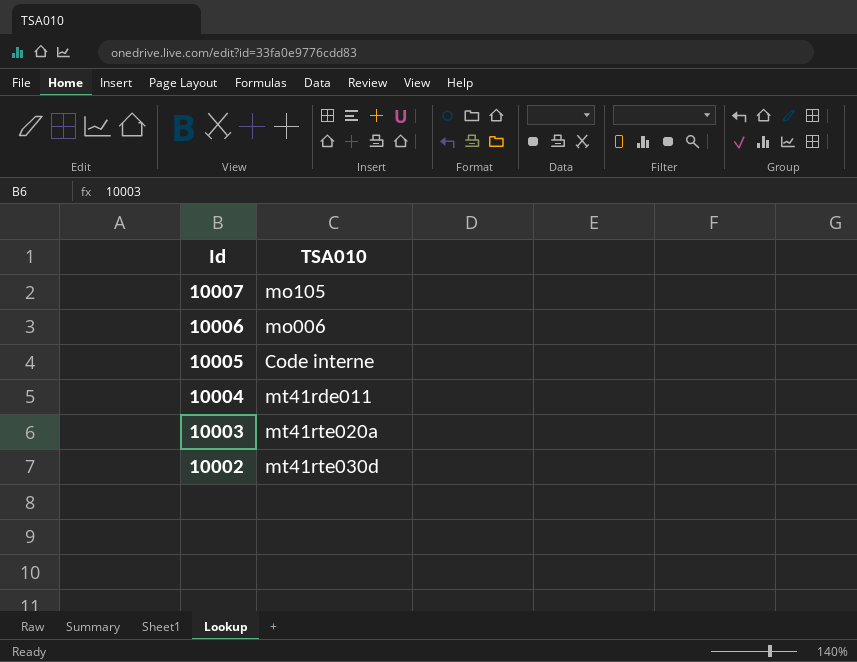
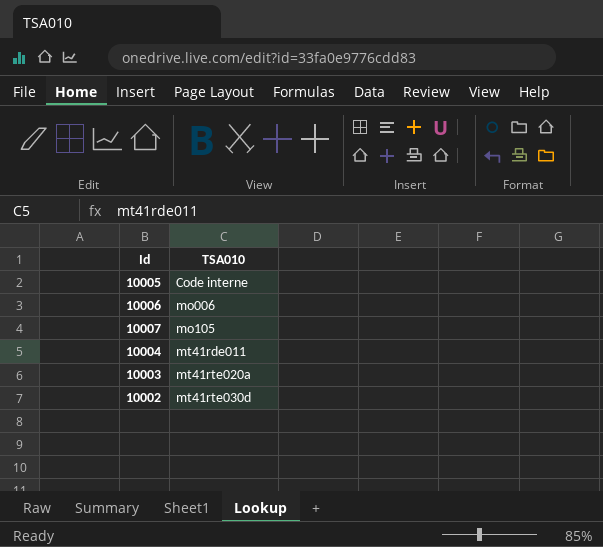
row order: Id descending -> TSA010 ascending

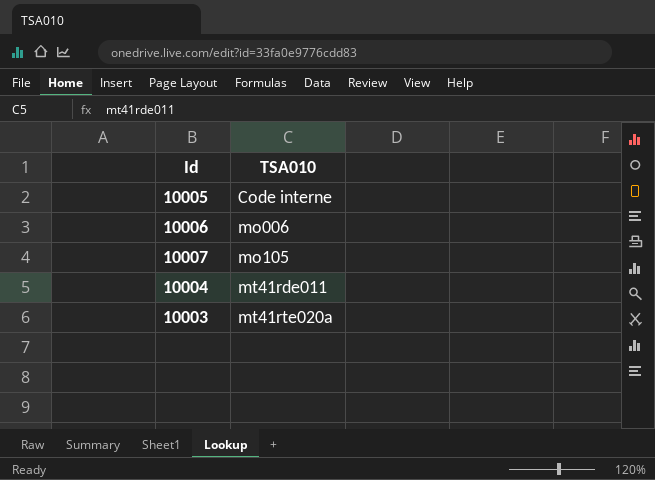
row 10002: mt41rte030d -> none

